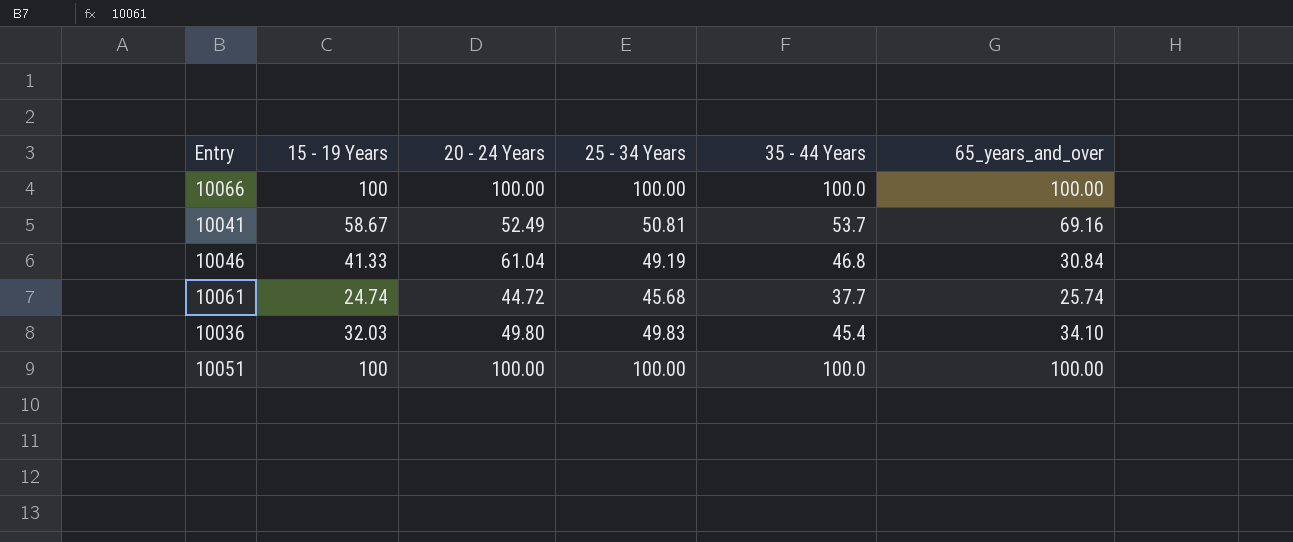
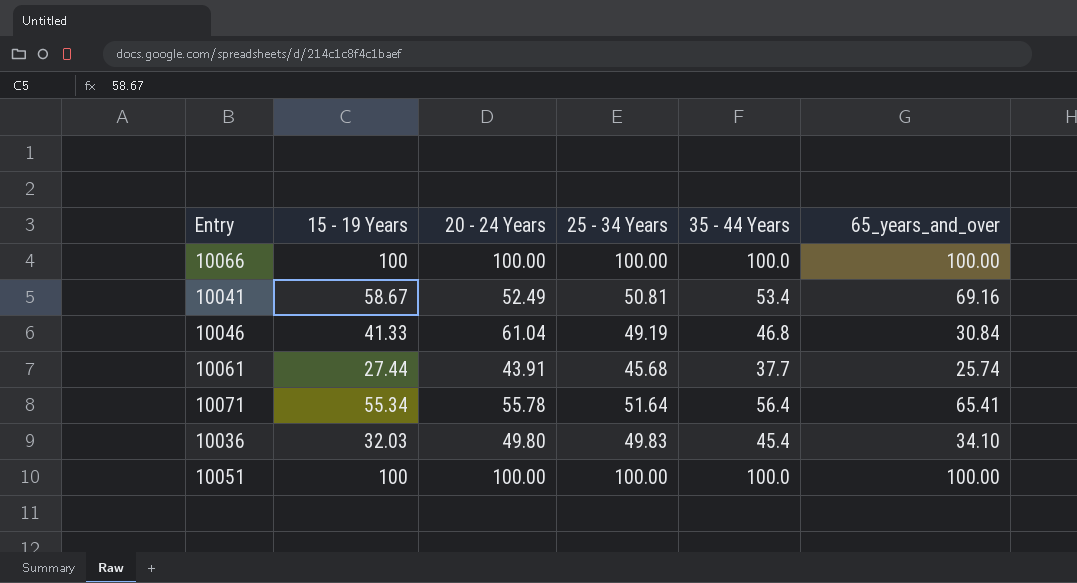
10041 | 35 - 44 Years: 53.7 -> 53.4
10061 | 15 - 19 Years: 24.74 -> 27.44
10061 | 20 - 24 Years: 44.72 -> 43.91
row 10071: none -> 55.34 | 55.78 | 51.64 | 56.4 | 65.41

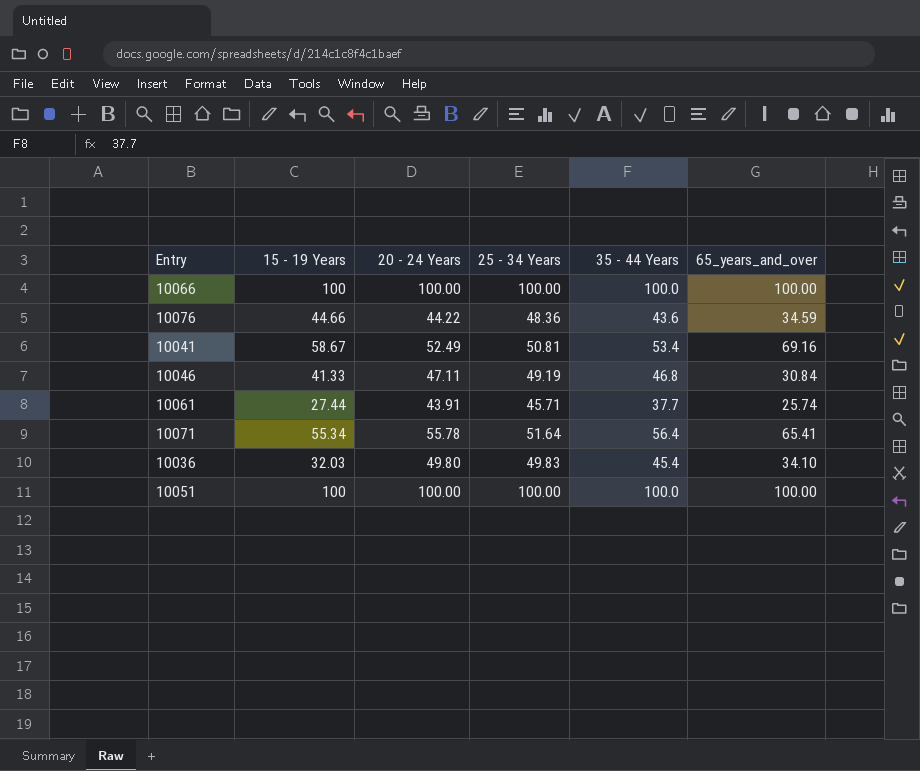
row 10076: none -> 44.66 | 44.22 | 48.36 | 43.6 | 34.59
10046 | 20 - 24 Years: 61.04 -> 47.11
10061 | 25 - 34 Years: 45.68 -> 45.71

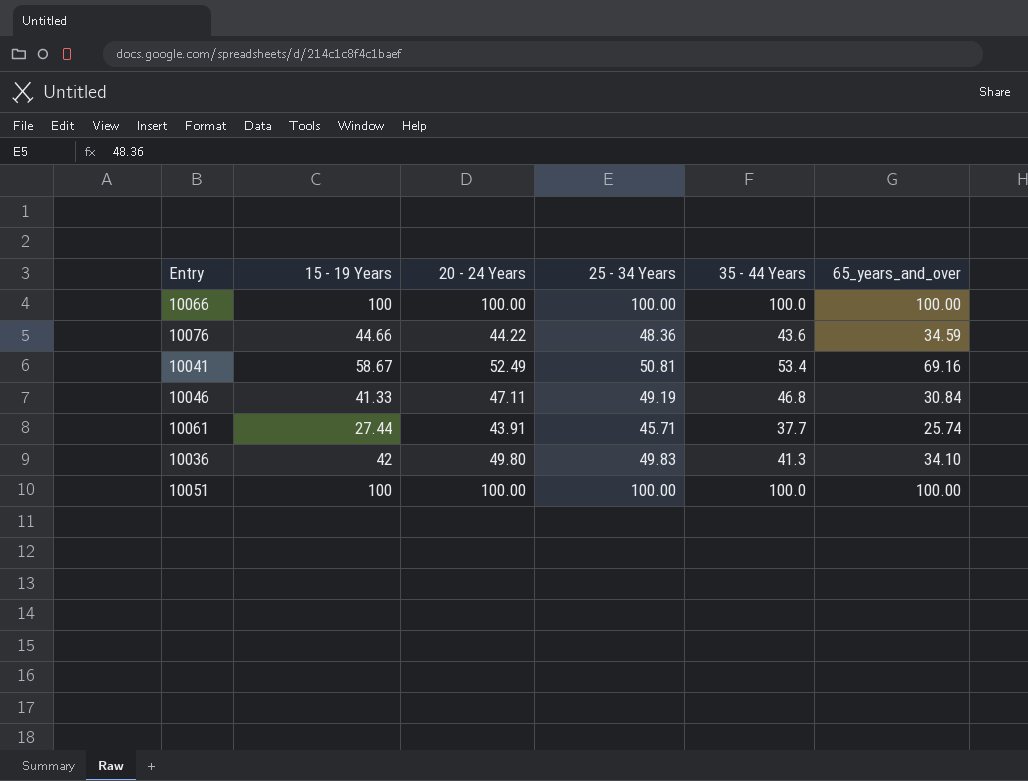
row 10071: 55.34 | 55.78 | 51.64 | 56.4 | 65.41 -> none
10036 | 15 - 19 Years: 32.03 -> 42
10036 | 35 - 44 Years: 45.4 -> 41.3

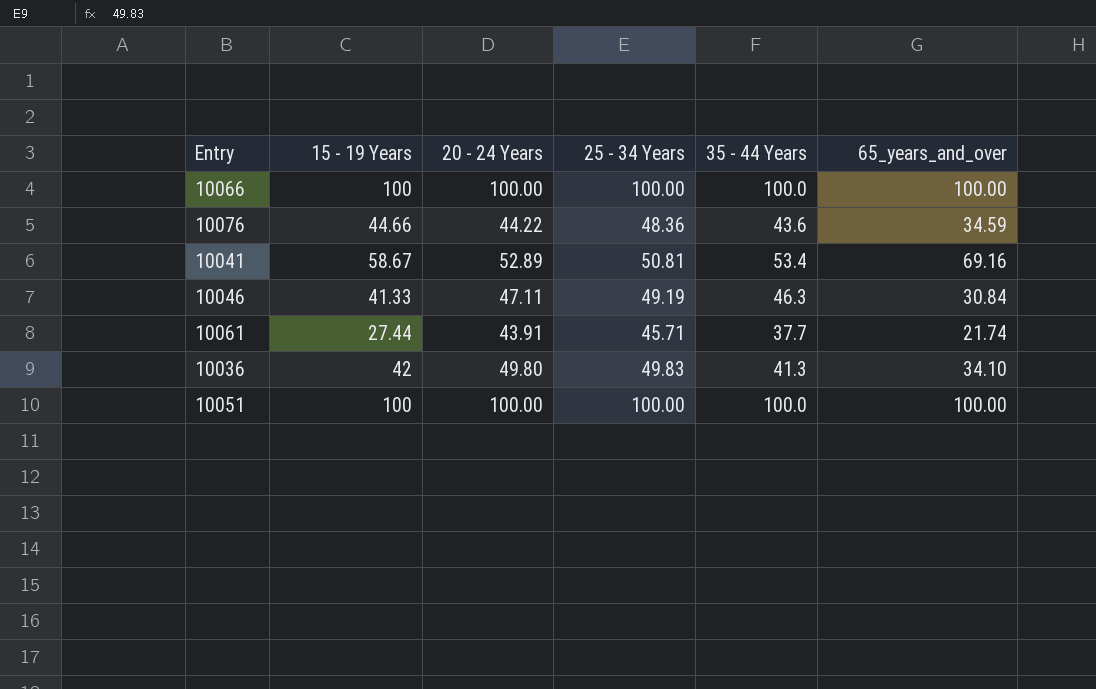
10041 | 20 - 24 Years: 52.49 -> 52.89
10046 | 35 - 44 Years: 46.8 -> 46.3
10061 | 65_years_and_over: 25.74 -> 21.74

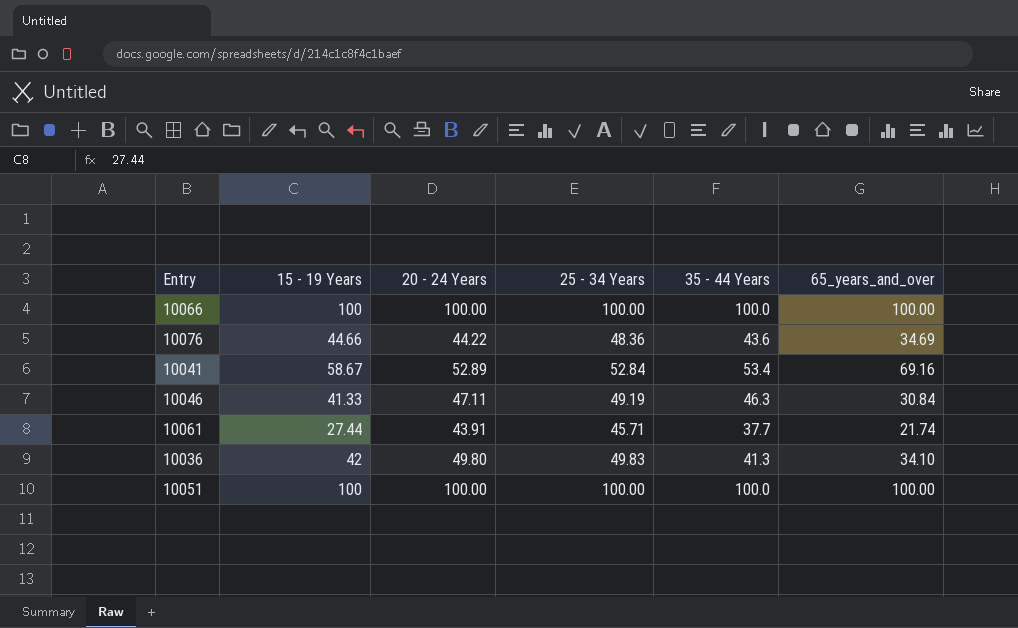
10076 | 65_years_and_over: 34.59 -> 34.69
10041 | 25 - 34 Years: 50.81 -> 52.84

